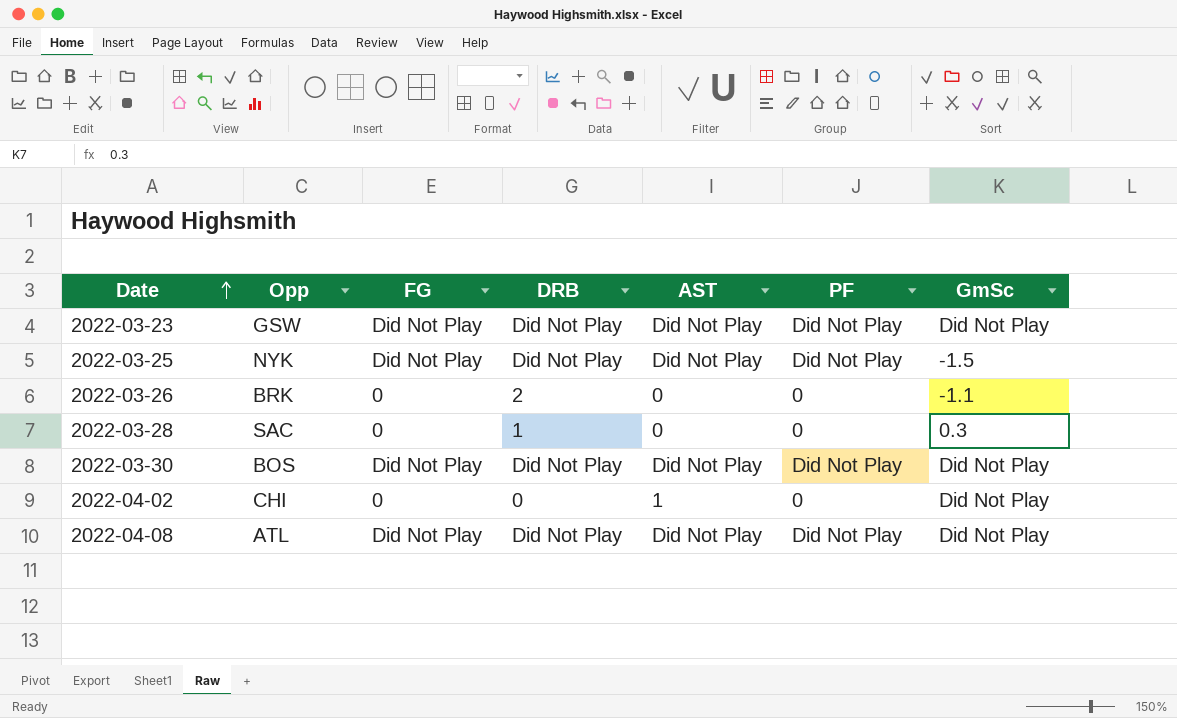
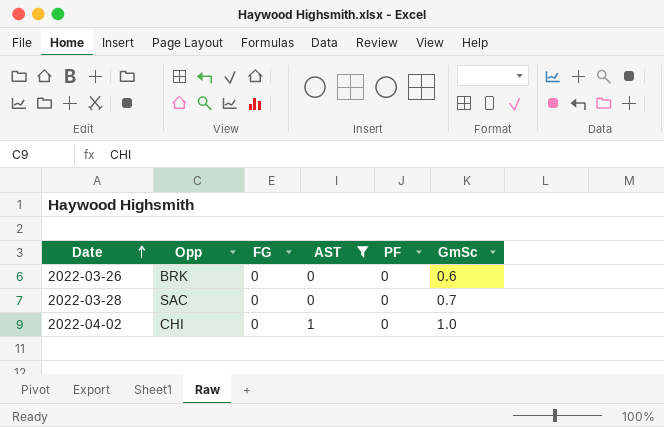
filter: none -> AST != Did Not Play
column DRB | position: 4 -> none
2022-03-26 | GmSc: -1.1 -> 0.6
2022-03-28 | GmSc: 0.3 -> 0.7
2022-04-02 | GmSc: Did Not Play -> 1.0

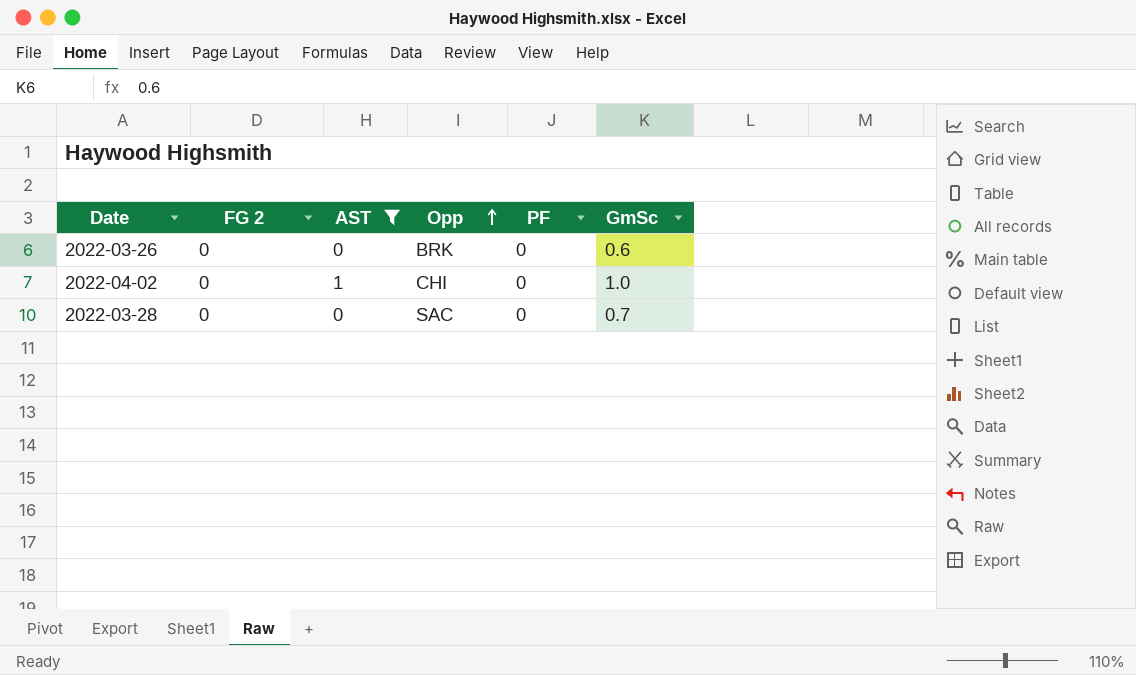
row order: Date ascending -> Opp ascending
column name: FG -> FG 2
column Opp | position: 2 -> 4

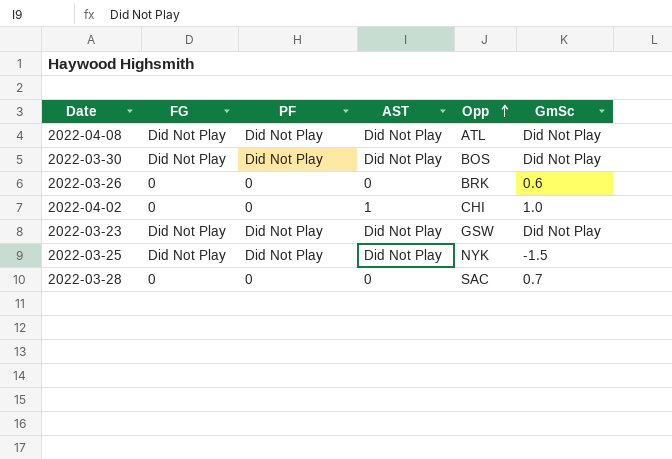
filter: AST != Did Not Play -> none
column name: FG 2 -> FG
column PF | position: 5 -> 3

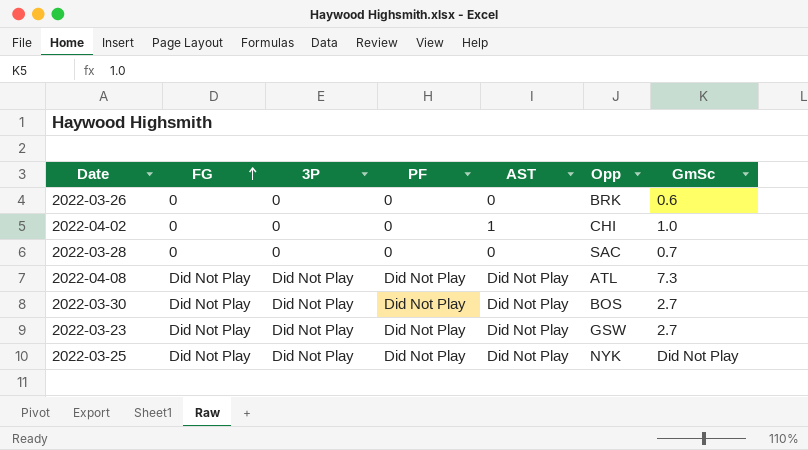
row order: Opp ascending -> FG ascending
column 3P | position: none -> 3
2022-04-08 | GmSc: Did Not Play -> 7.3
2022-03-30 | GmSc: Did Not Play -> 2.7
2022-03-23 | GmSc: Did Not Play -> 2.7
2022-03-25 | GmSc: -1.5 -> Did Not Play

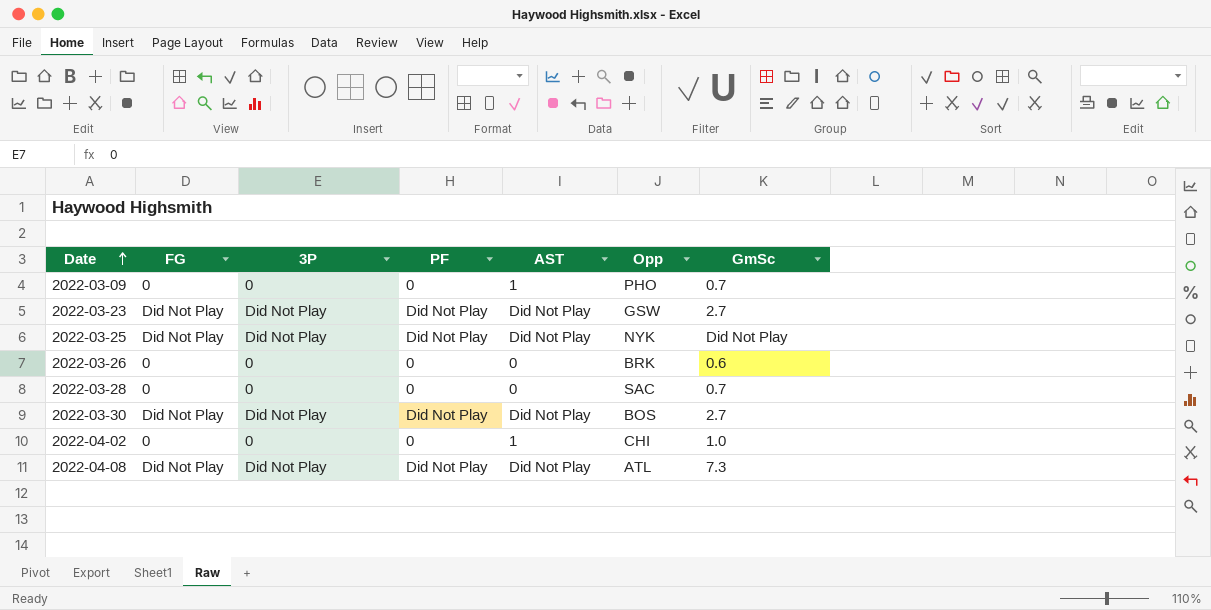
row order: FG ascending -> Date ascending
row 2022-03-09: none -> 0 | 0 | 0 | 1 | PHO | 0.7

